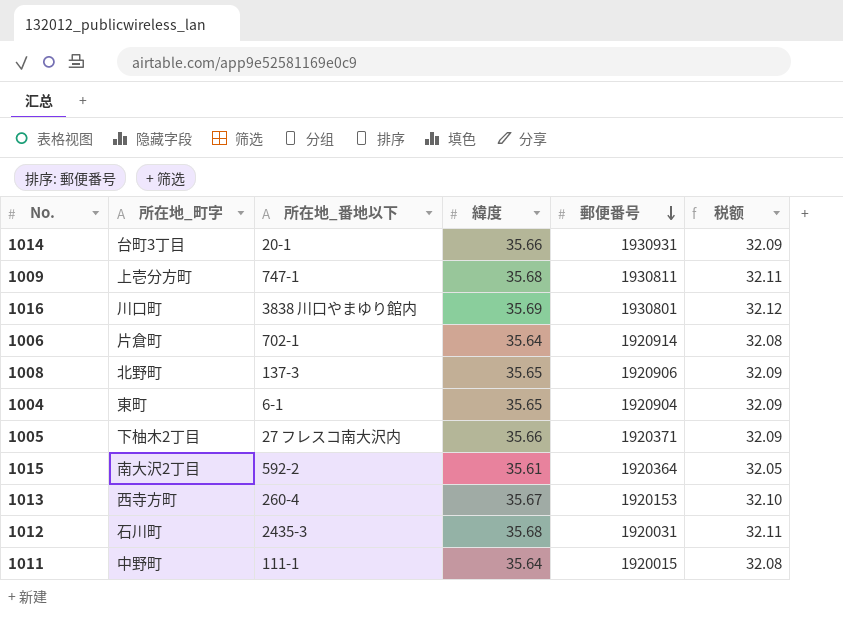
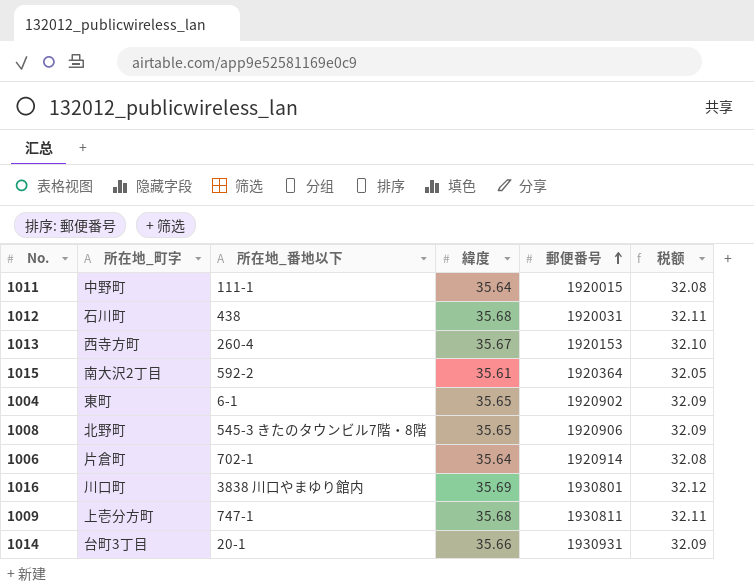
row order: 郵便番号 descending -> 郵便番号 ascending
row 1005: 下柚木2丁目 | 27 フレスコ南大沢内 | 35.66 | 1920371 | 32.09 -> none
1012 | 所在地_番地以下: 2435-3 -> 438
1004 | 郵便番号: 1920904 -> 1920902
1008 | 所在地_番地以下: 137-3 -> 545-3 きたのタウンビル7階・8階

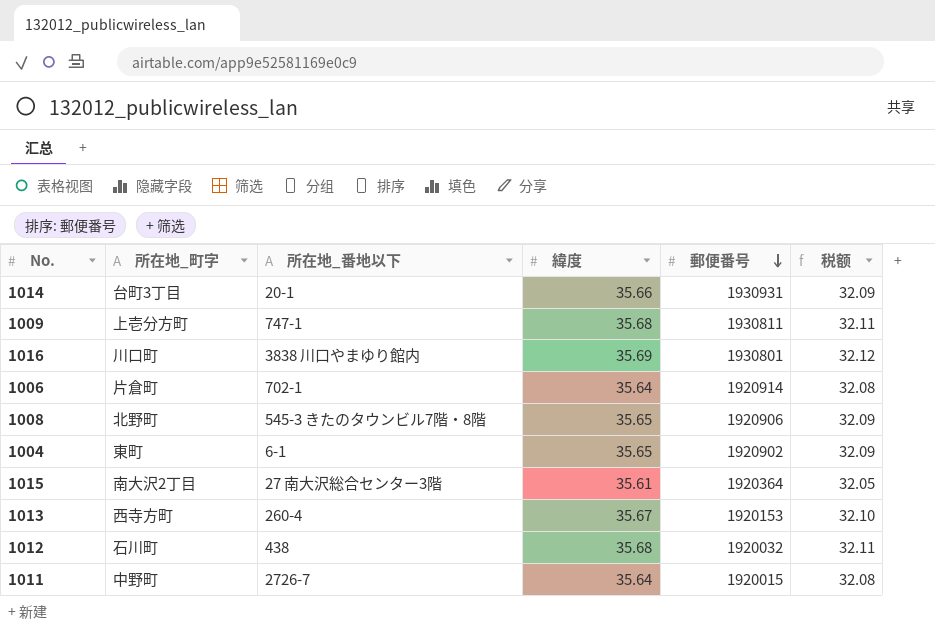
row order: 郵便番号 ascending -> 郵便番号 descending
1015 | 所在地_番地以下: 592-2 -> 27 南大沢総合センター3階
1012 | 郵便番号: 1920031 -> 1920032
1011 | 所在地_番地以下: 111-1 -> 2726-7

